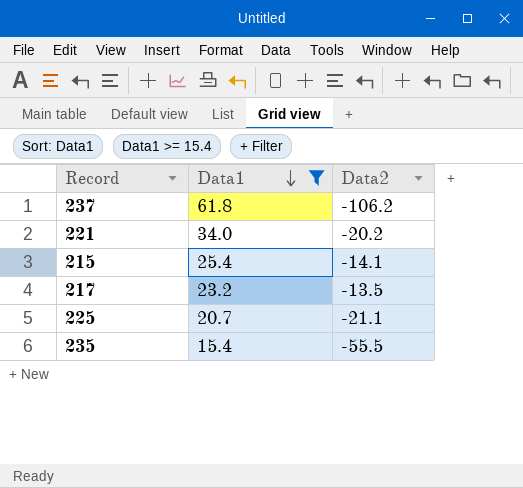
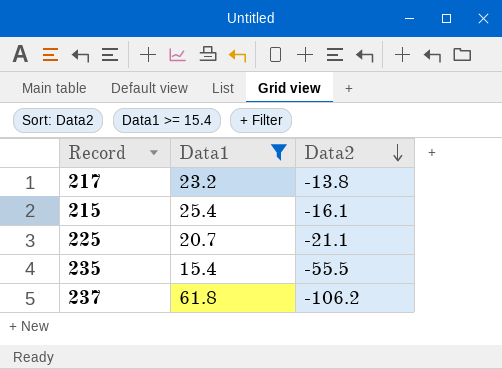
row order: Data1 descending -> Data2 descending
row 221: 34.0 | -20.2 -> none
217 | Data2: -13.5 -> -13.8
215 | Data2: -14.1 -> -16.1

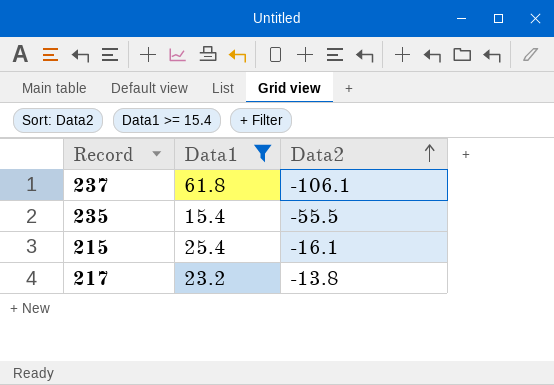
row order: Data2 descending -> Data2 ascending
row 225: 20.7 | -21.1 -> none
237 | Data2: -106.2 -> -106.1

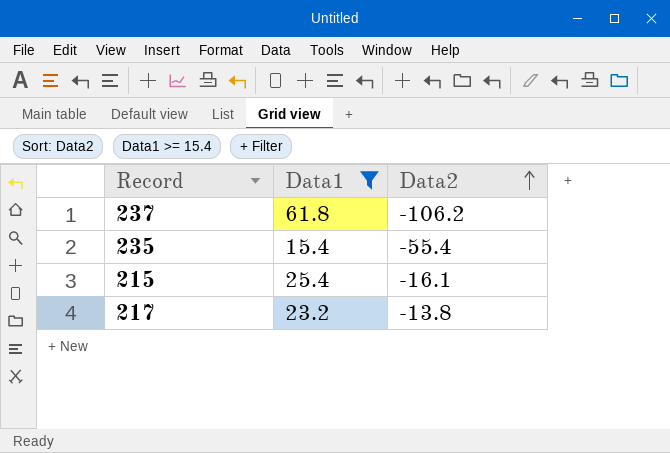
237 | Data2: -106.1 -> -106.2
235 | Data2: -55.5 -> -55.4

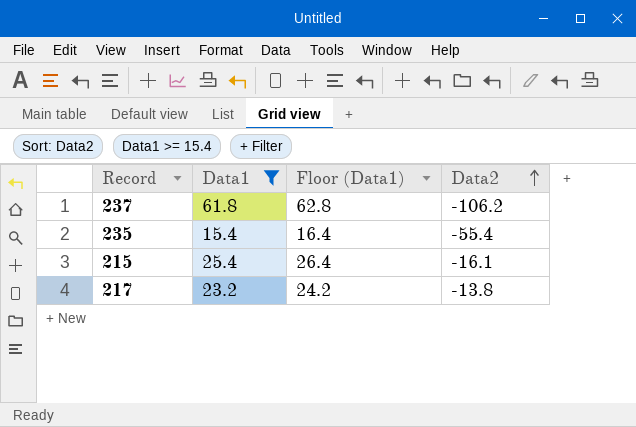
column Floor (Data1) | formula: none -> [Data1] + 1

